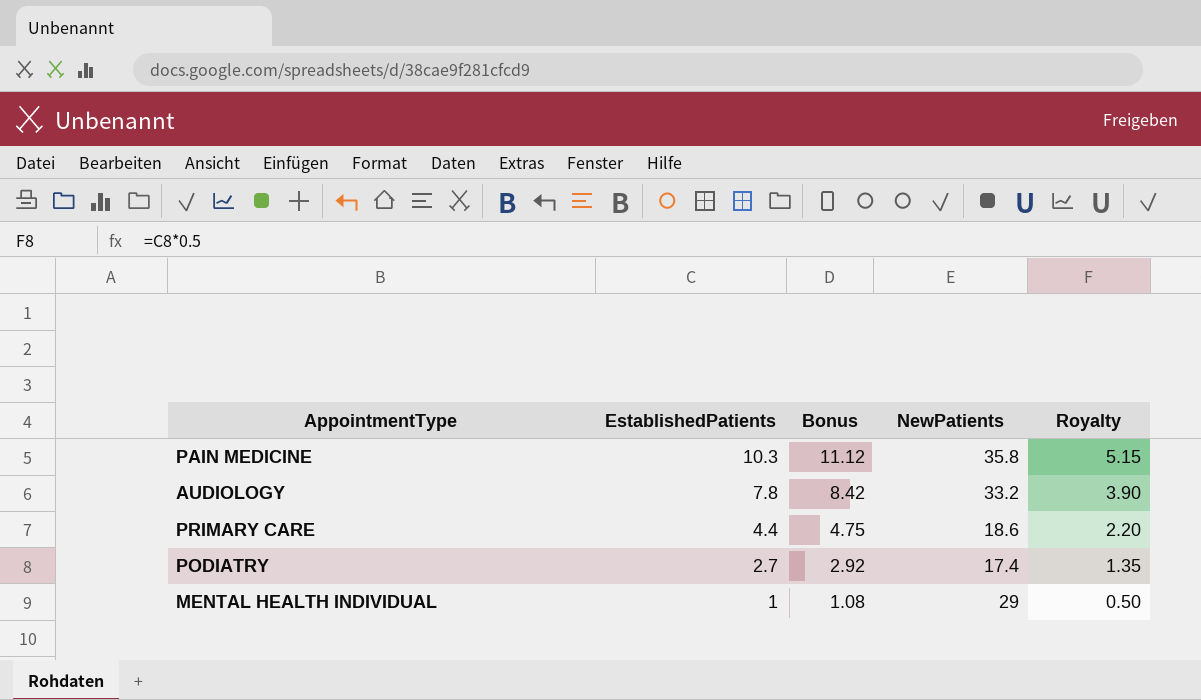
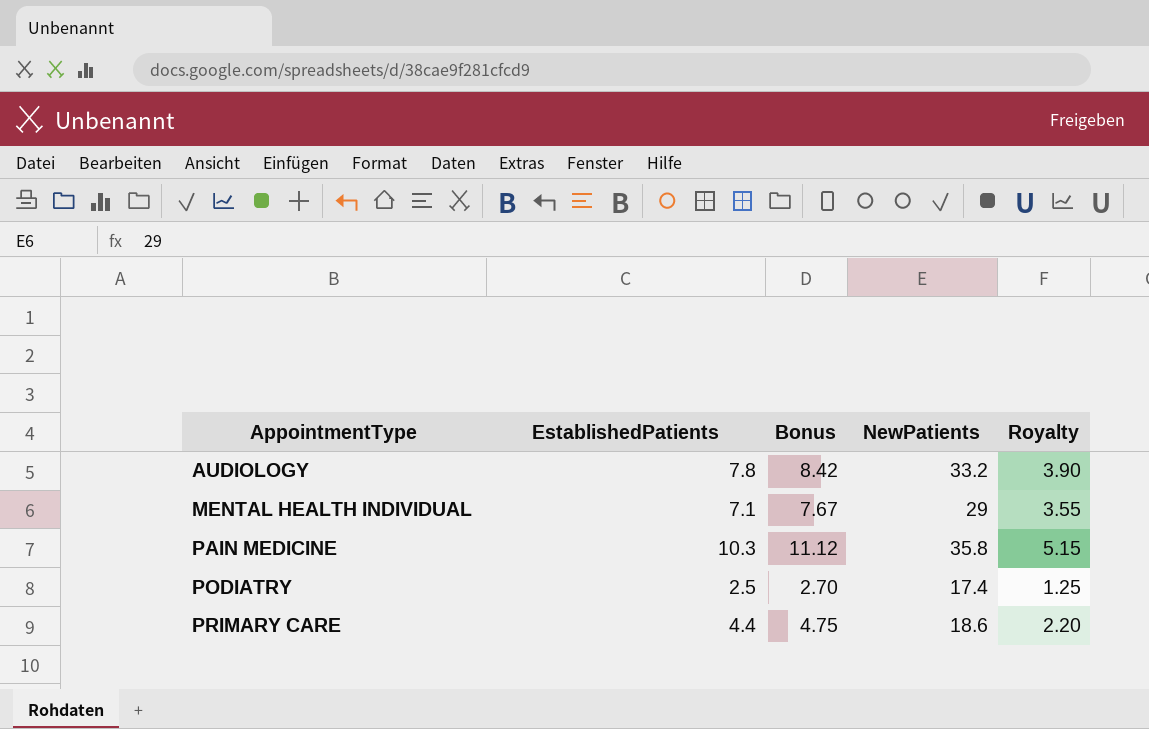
row order: EstablishedPatients descending -> AppointmentType ascending
MENTAL HEALTH INDIVIDUAL | EstablishedPatients: 1 -> 7.1
MENTAL HEALTH INDIVIDUAL | Bonus: 1.08 -> 7.67
MENTAL HEALTH INDIVIDUAL | Royalty: 0.50 -> 3.55
PODIATRY | EstablishedPatients: 2.7 -> 2.5
PODIATRY | Bonus: 2.92 -> 2.70
PODIATRY | Royalty: 1.35 -> 1.25

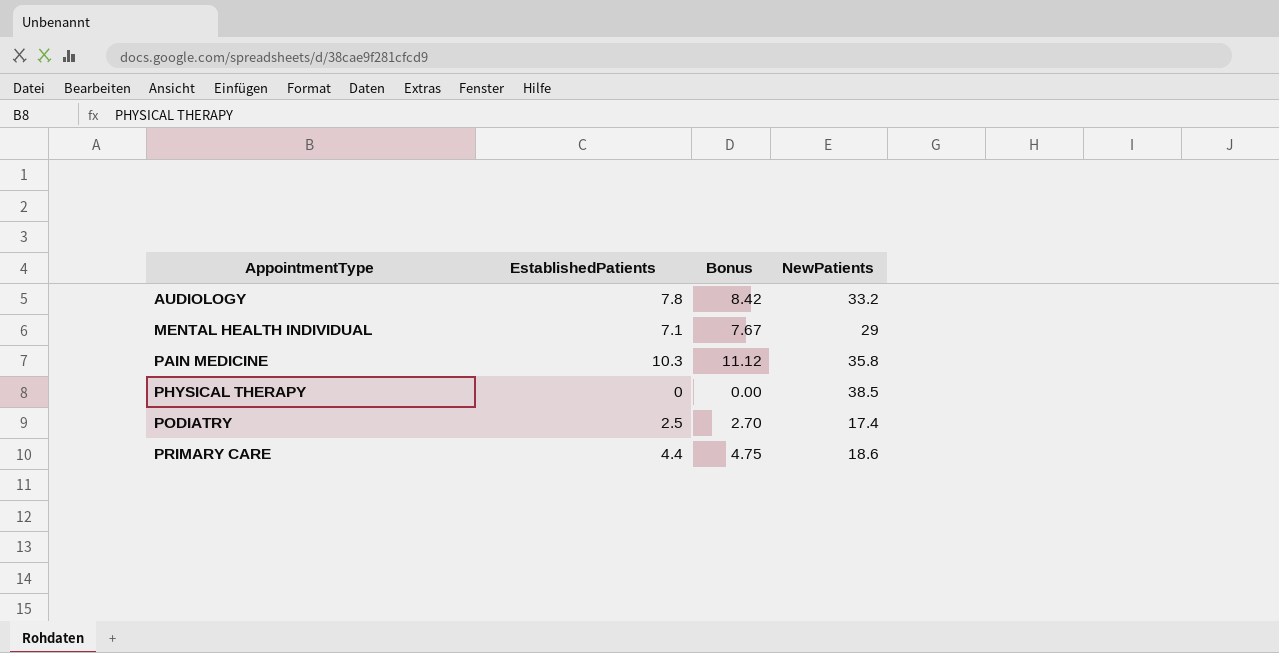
column Royalty | formula: [EstablishedPatients] * 0.5 -> none
row PHYSICAL THERAPY: none -> 0 | 0.00 | 38.5

